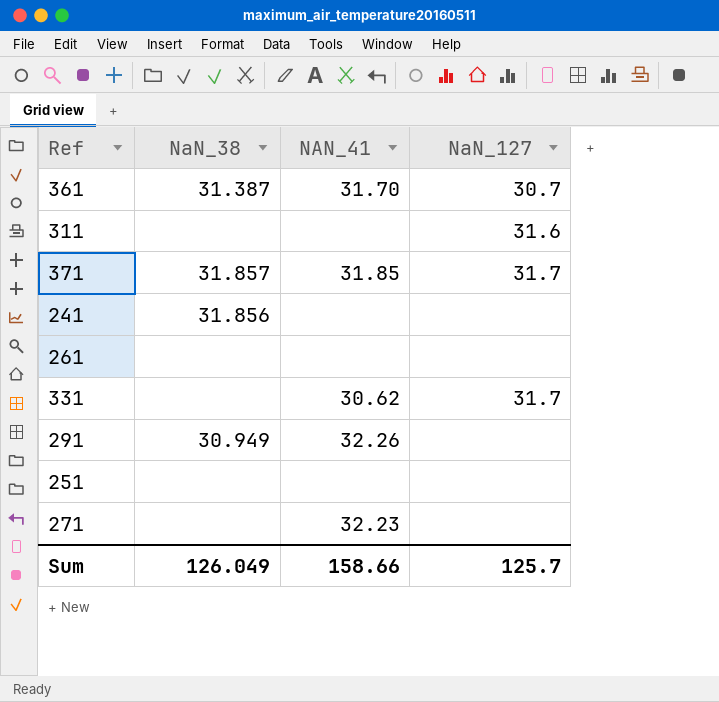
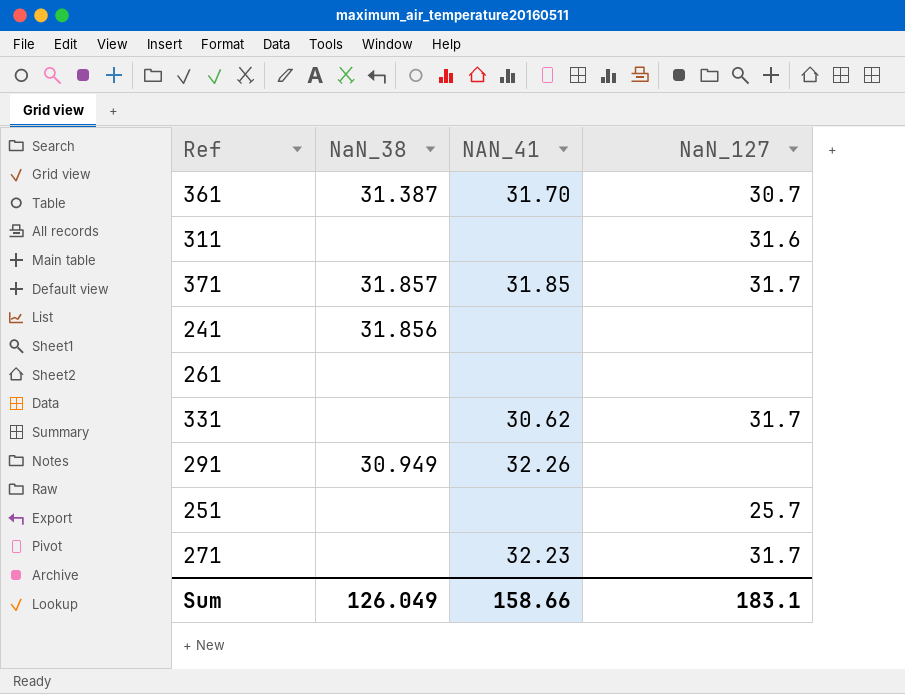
251 | NaN_127: none -> 25.7
271 | NaN_127: none -> 31.7
Sum | NaN_127: 125.7 -> 183.1

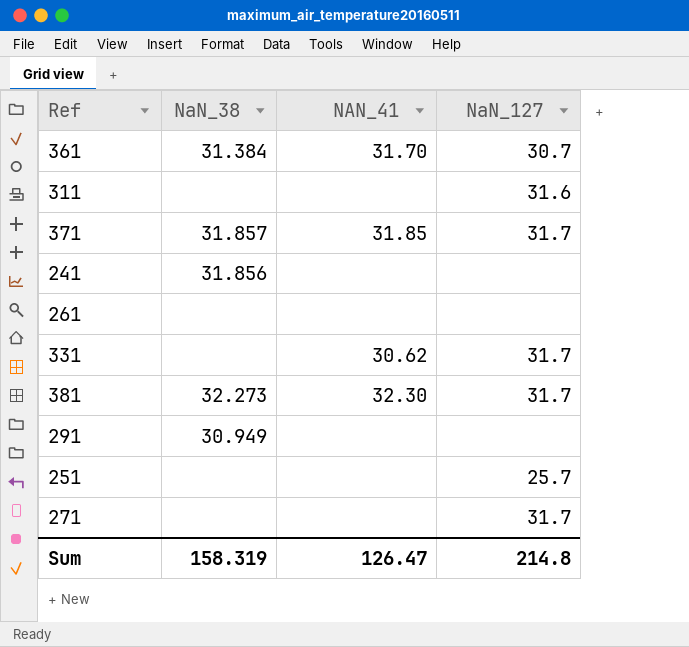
361 | NaN_38: 31.387 -> 31.384
row 381: none -> 32.273 | 32.30 | 31.7
291 | NAN_41: 32.26 -> none
271 | NAN_41: 32.23 -> none
Sum | NaN_38: 126.049 -> 158.319
Sum | NAN_41: 158.66 -> 126.47
Sum | NaN_127: 183.1 -> 214.8

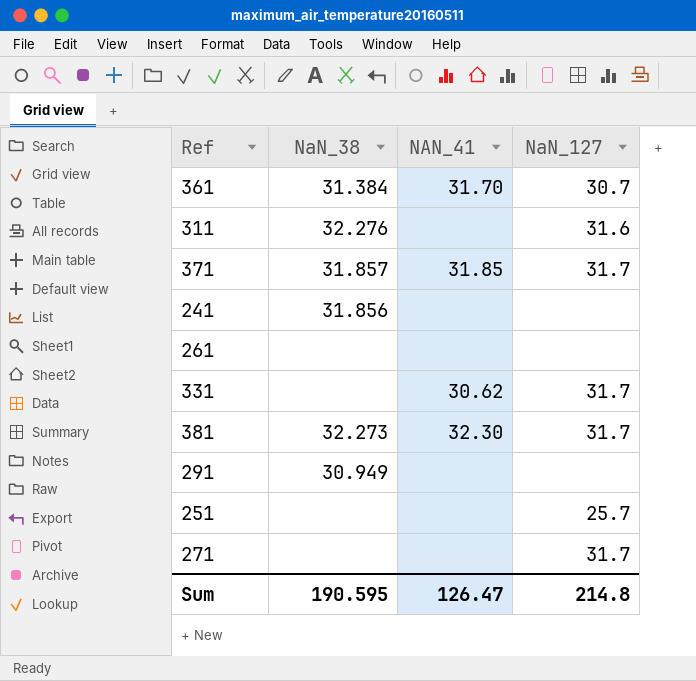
311 | NaN_38: none -> 32.276
Sum | NaN_38: 158.319 -> 190.595

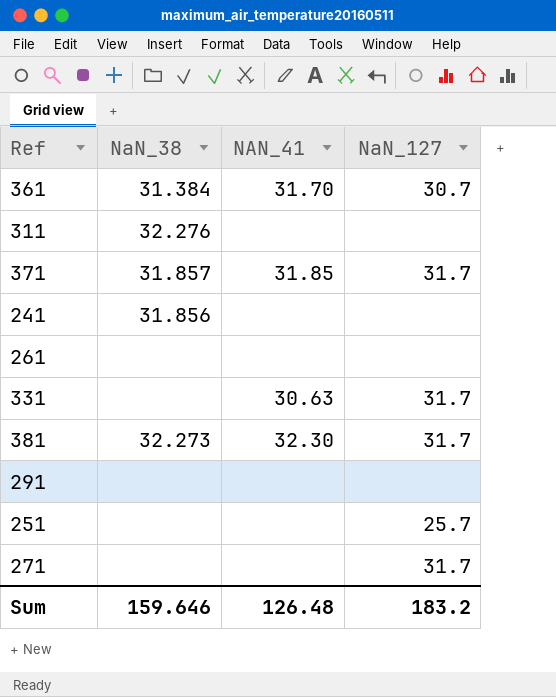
311 | NaN_127: 31.6 -> none
331 | NAN_41: 30.62 -> 30.63
291 | NaN_38: 30.949 -> none
Sum | NaN_38: 190.595 -> 159.646
Sum | NAN_41: 126.47 -> 126.48
Sum | NaN_127: 214.8 -> 183.2

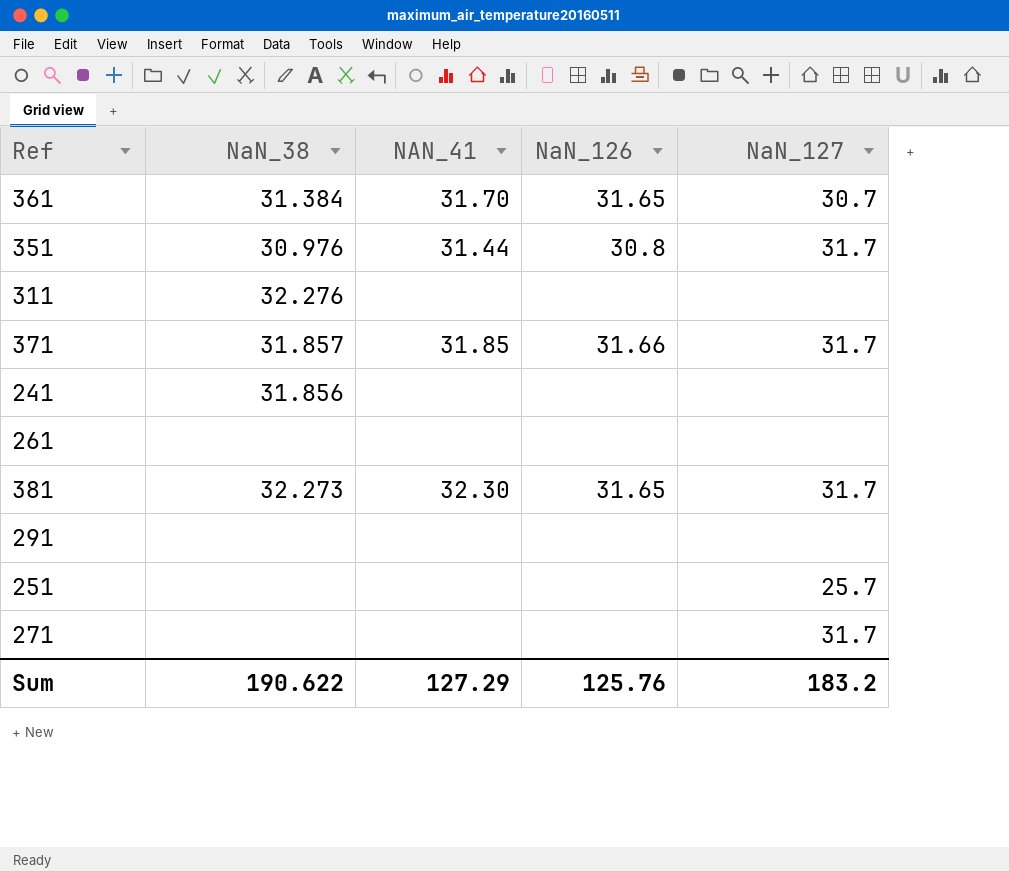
column NaN_126 | position: none -> 4
row 331: none | 30.63 | 31.7 -> none
row 351: none -> 30.976 | 31.44 | 30.8 | 31.7
Sum | NaN_38: 159.646 -> 190.622
Sum | NAN_41: 126.48 -> 127.29

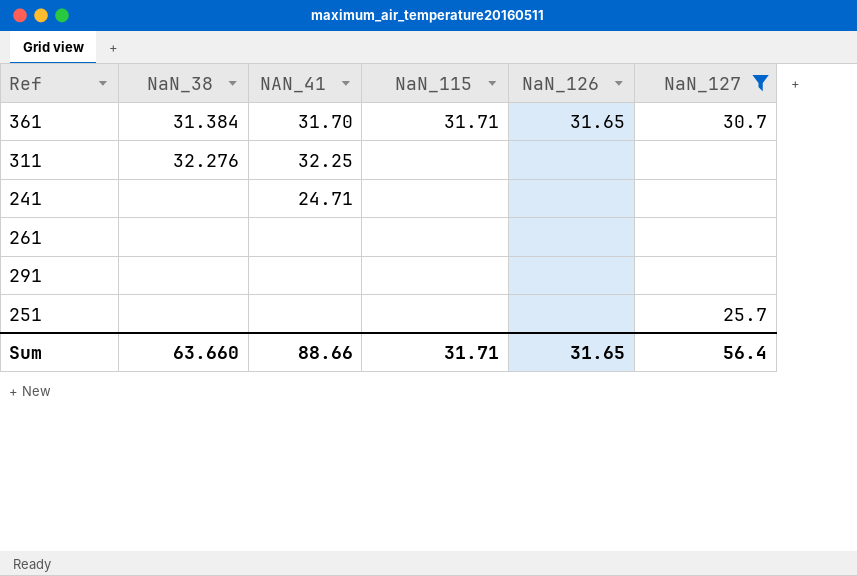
filter: none -> NaN_127 != 31.7
column NaN_115 | position: none -> 4
311 | NAN_41: none -> 32.25
241 | NaN_38: 31.856 -> none
241 | NAN_41: none -> 24.71
Sum | NaN_38: 190.622 -> 63.660
Sum | NAN_41: 127.29 -> 88.66
Sum | NaN_126: 125.76 -> 31.65
Sum | NaN_127: 183.2 -> 56.4

